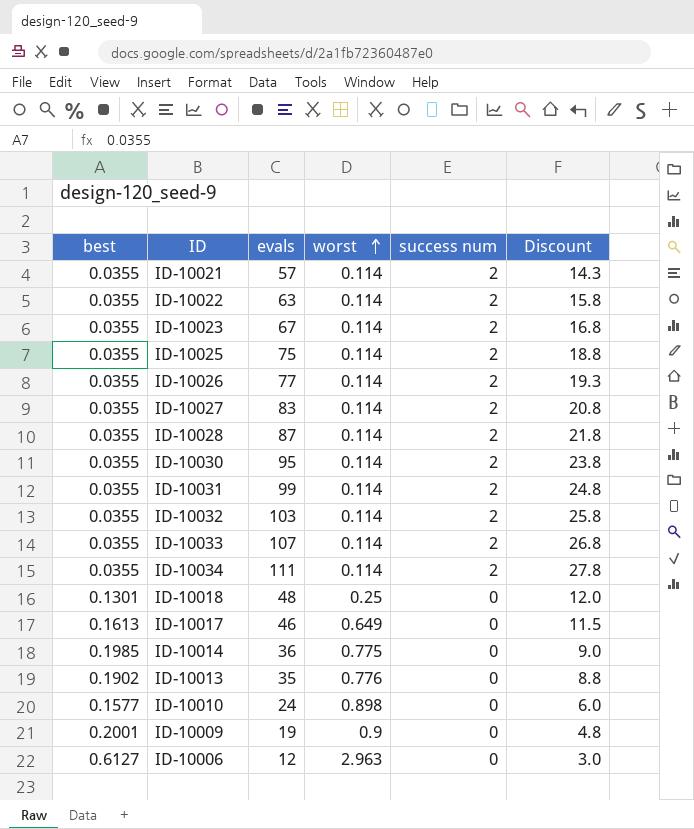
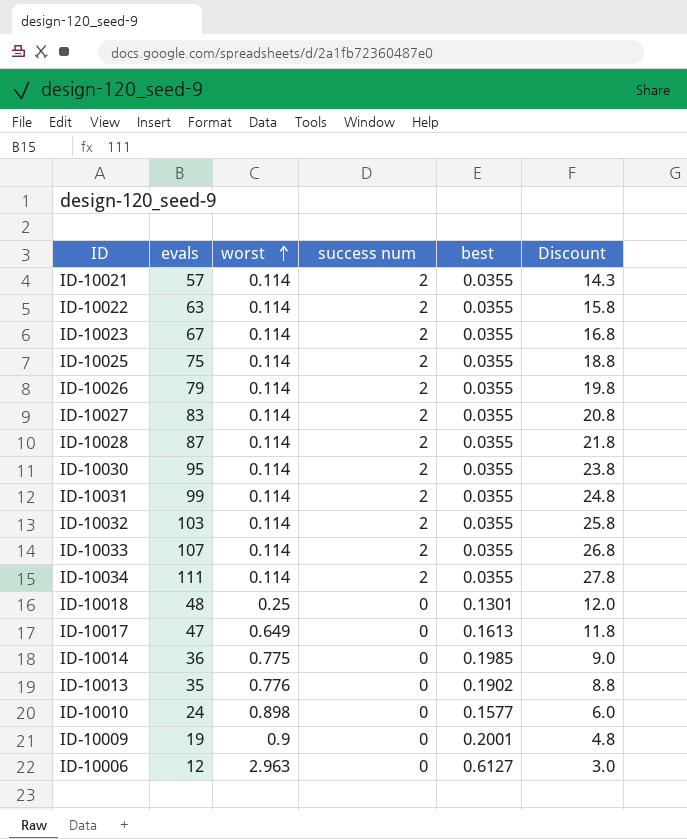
column best | position: 1 -> 5
ID-10026 | evals: 77 -> 79
ID-10026 | Discount: 19.3 -> 19.8
ID-10017 | evals: 46 -> 47
ID-10017 | Discount: 11.5 -> 11.8

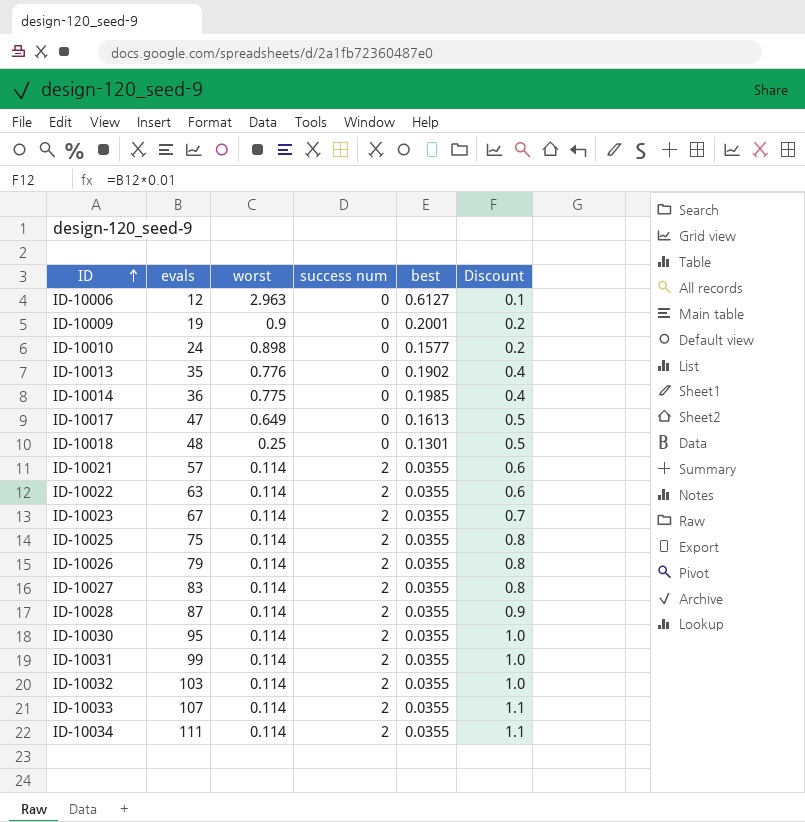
row order: worst ascending -> ID ascending
column Discount | formula: [evals] * 0.25 -> [evals] * 0.01

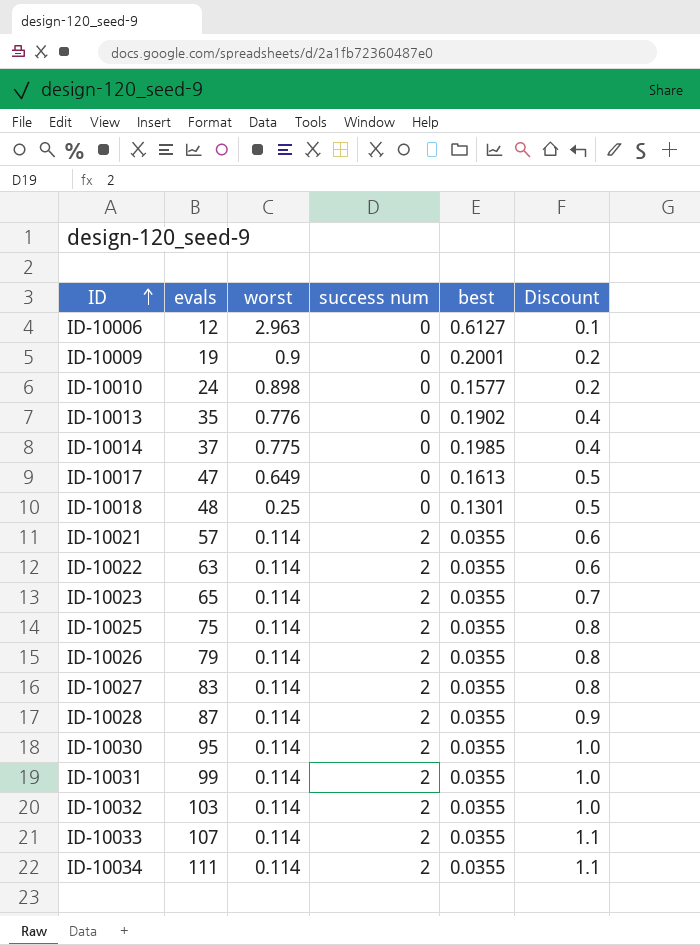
ID-10014 | evals: 36 -> 37
ID-10023 | evals: 67 -> 65

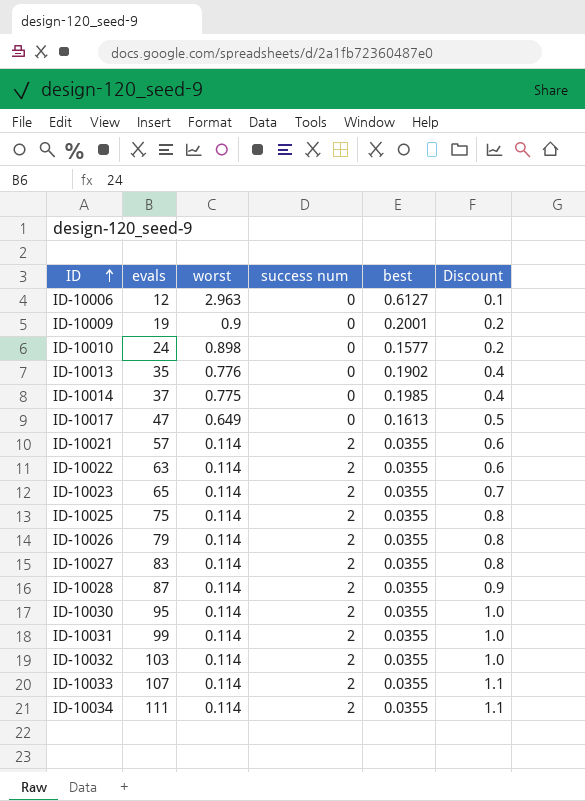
row ID-10018: 48 | 0.25 | 0 | 0.1301 | 0.5 -> none

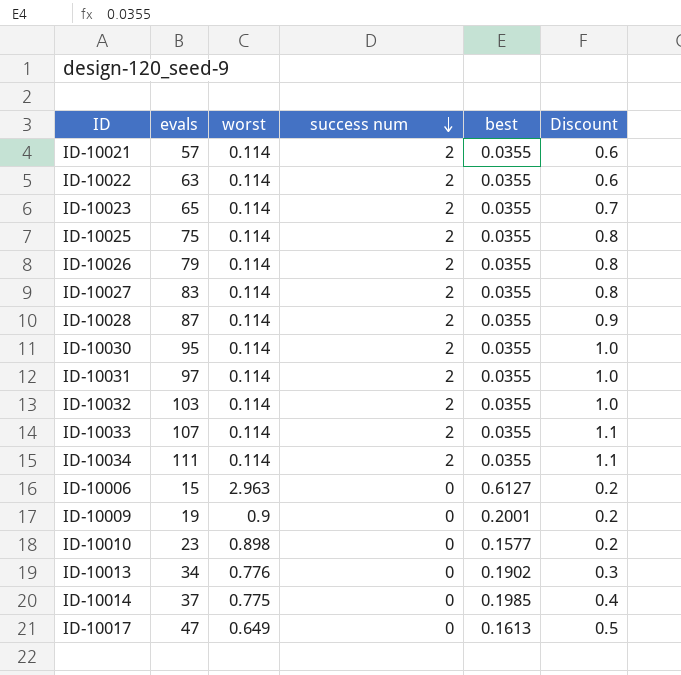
row order: ID ascending -> success num descending
ID-10031 | evals: 99 -> 97
ID-10006 | evals: 12 -> 15
ID-10006 | Discount: 0.1 -> 0.2
ID-10010 | evals: 24 -> 23
ID-10013 | evals: 35 -> 34
ID-10013 | Discount: 0.4 -> 0.3

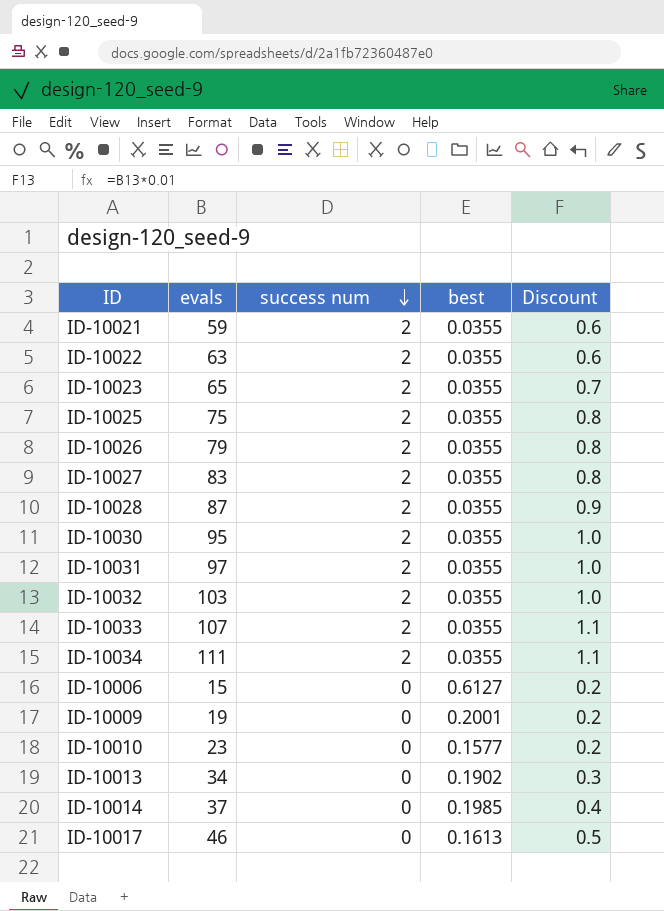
column worst | position: 3 -> none
ID-10021 | evals: 57 -> 59
ID-10017 | evals: 47 -> 46

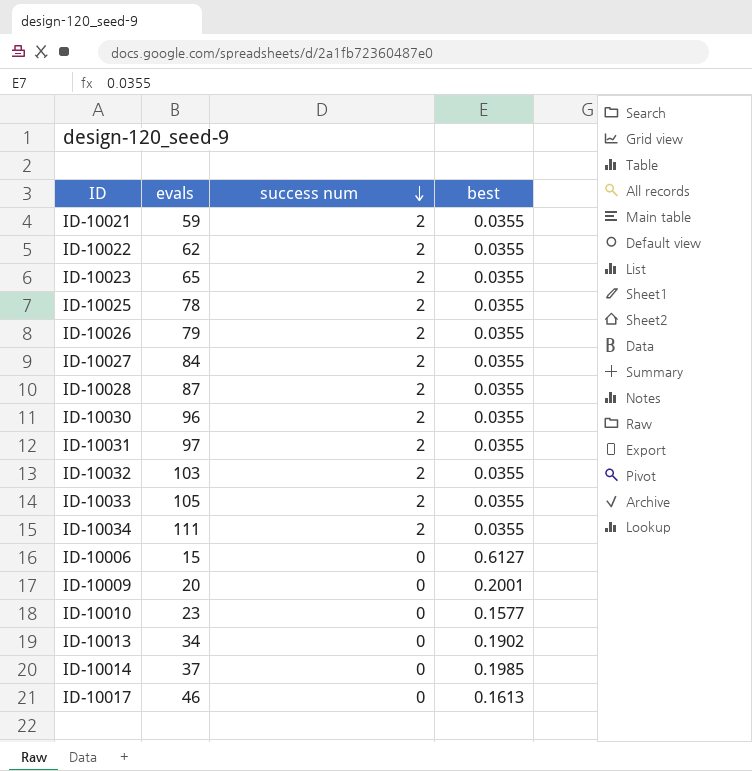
column Discount | formula: [evals] * 0.01 -> none
ID-10022 | evals: 63 -> 62
ID-10025 | evals: 75 -> 78
ID-10027 | evals: 83 -> 84
ID-10030 | evals: 95 -> 96
ID-10033 | evals: 107 -> 105
ID-10009 | evals: 19 -> 20

